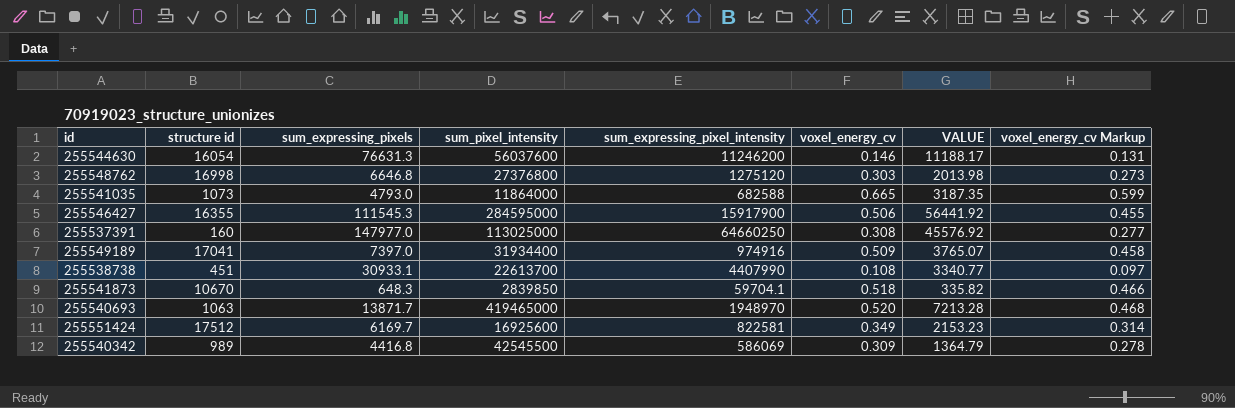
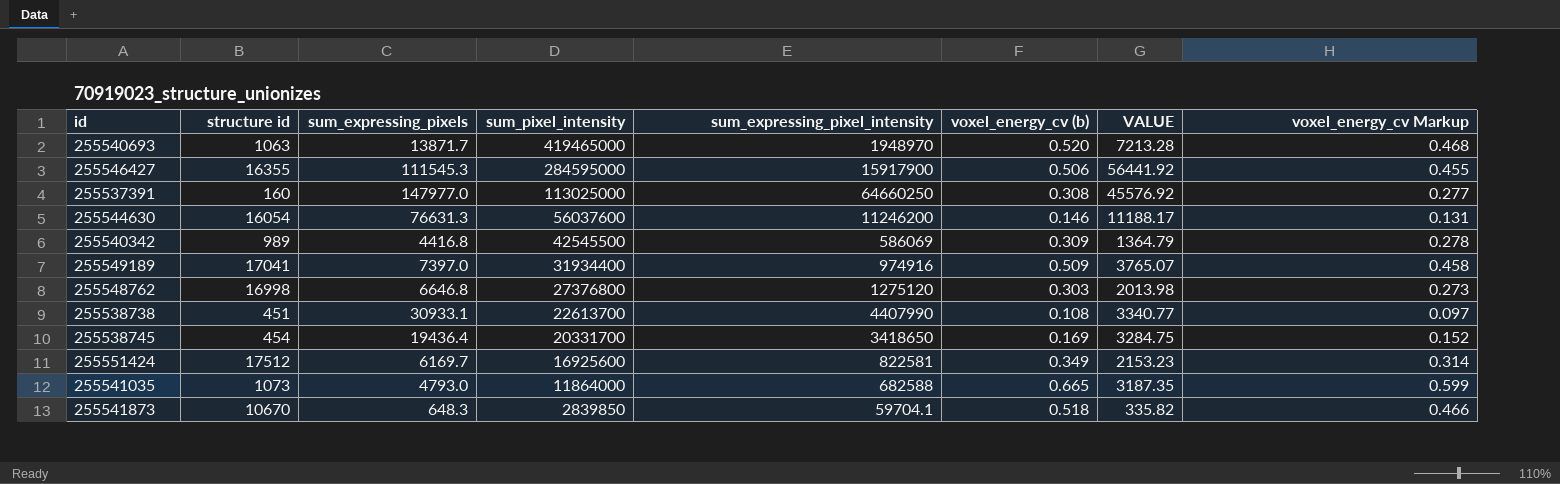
row order: none -> sum_pixel_intensity descending
column name: voxel_energy_cv -> voxel_energy_cv (b)
row 255538745: none -> 454 | 19436.4 | 20331700 | 3418650 | 0.169 | 3284.75 | 0.152

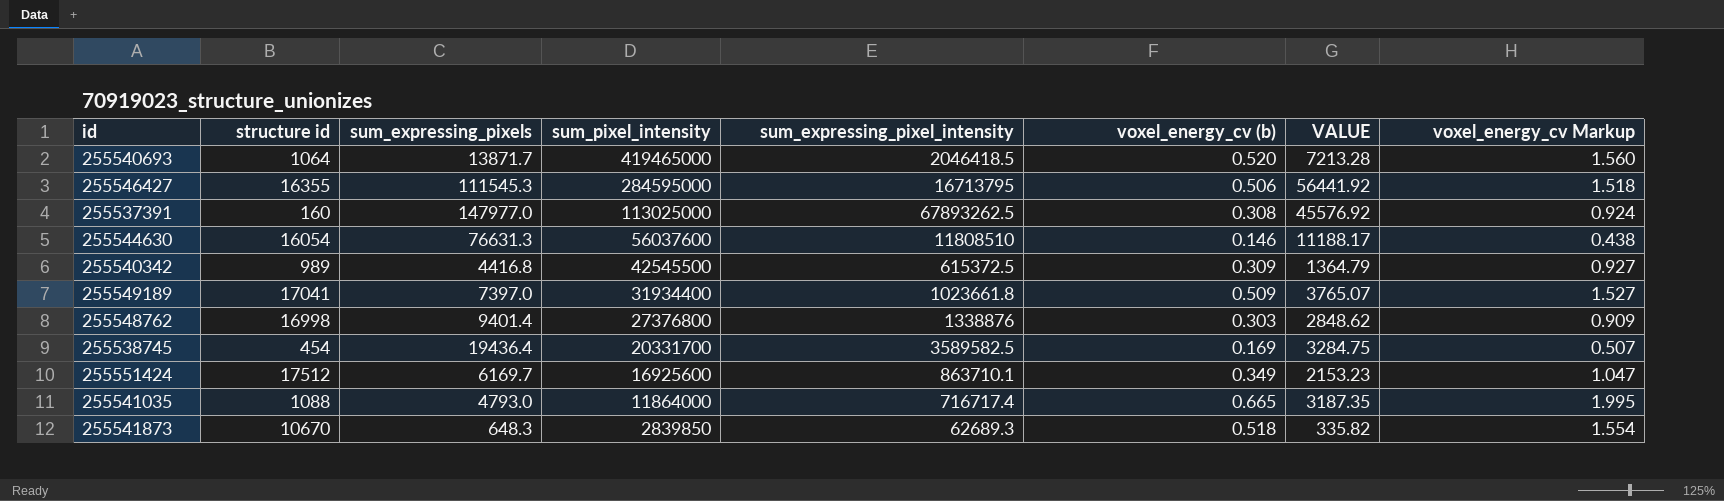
column voxel_energy_cv Markup | formula: [voxel_energy_cv (b)] * 0.9 -> [voxel_energy_cv (b)] * 3
row 255538738: 451 | 30933.1 | 22613700 | 4407990 | 0.108 | 3340.77 | 0.097 -> none
255540693 | structure id: 1063 -> 1064
255540693 | sum_expressing_pixel_intensity: 1948970 -> 2046418.5
255546427 | sum_expressing_pixel_intensity: 15917900 -> 16713795
255537391 | sum_expressing_pixel_intensity: 64660250 -> 67893262.5
255544630 | sum_expressing_pixel_intensity: 11246200 -> 11808510
255540342 | sum_expressing_pixel_intensity: 586069 -> 615372.5
255549189 | sum_expressing_pixel_intensity: 974916 -> 1023661.8
255548762 | sum_expressing_pixels: 6646.8 -> 9401.4
255548762 | sum_expressing_pixel_intensity: 1275120 -> 1338876
255548762 | VALUE: 2013.98 -> 2848.62
255538745 | sum_expressing_pixel_intensity: 3418650 -> 3589582.5
255551424 | sum_expressing_pixel_intensity: 822581 -> 863710.1
255541035 | structure id: 1073 -> 1088
255541035 | sum_expressing_pixel_intensity: 682588 -> 716717.4
255541873 | sum_expressing_pixel_intensity: 59704.1 -> 62689.3

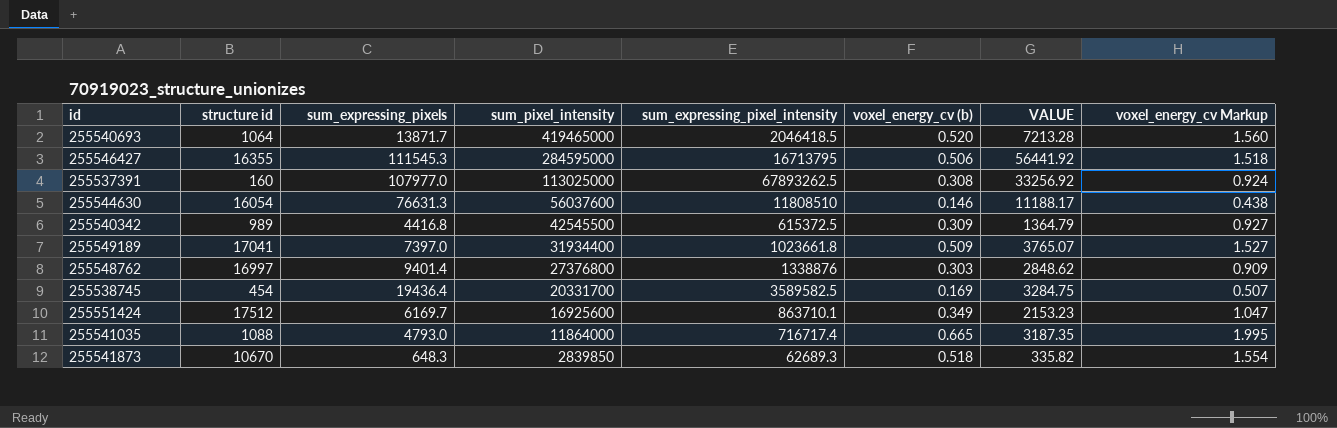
255537391 | sum_expressing_pixels: 147977.0 -> 107977.0
255537391 | VALUE: 45576.92 -> 33256.92
255548762 | structure id: 16998 -> 16997

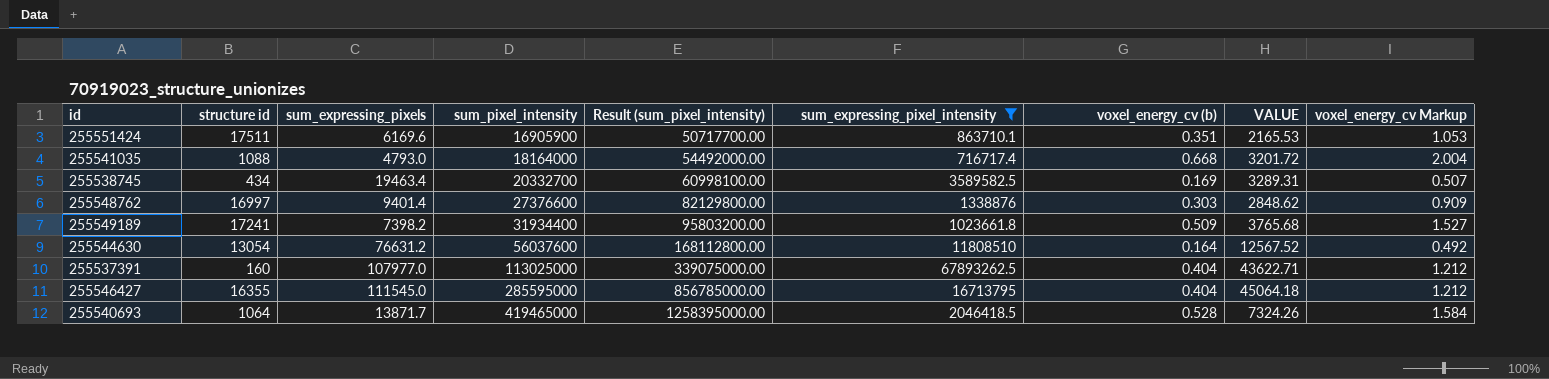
filter: none -> sum_expressing_pixel_intensity >= 716717.4
row order: sum_pixel_intensity descending -> sum_pixel_intensity ascending
column Result (sum_pixel_intensity) | formula: none -> [sum_pixel_intensity] * 3
255551424 | structure id: 17512 -> 17511
255551424 | sum_expressing_pixels: 6169.7 -> 6169.6
255551424 | sum_pixel_intensity: 16925600 -> 16905900
255551424 | voxel_energy_cv (b): 0.349 -> 0.351
255551424 | VALUE: 2153.23 -> 2165.53
255551424 | voxel_energy_cv Markup: 1.047 -> 1.053
255541035 | sum_pixel_intensity: 11864000 -> 18164000
255541035 | voxel_energy_cv (b): 0.665 -> 0.668
255541035 | VALUE: 3187.35 -> 3201.72
255541035 | voxel_energy_cv Markup: 1.995 -> 2.004
255538745 | structure id: 454 -> 434
255538745 | sum_expressing_pixels: 19436.4 -> 19463.4
255538745 | sum_pixel_intensity: 20331700 -> 20332700
255538745 | VALUE: 3284.75 -> 3289.31
255548762 | sum_pixel_intensity: 27376800 -> 27376600
255549189 | structure id: 17041 -> 17241
255549189 | sum_expressing_pixels: 7397.0 -> 7398.2
255549189 | VALUE: 3765.07 -> 3765.68
255544630 | structure id: 16054 -> 13054
255544630 | sum_expressing_pixels: 76631.3 -> 76631.2
255544630 | voxel_energy_cv (b): 0.146 -> 0.164
255544630 | VALUE: 11188.17 -> 12567.52
255544630 | voxel_energy_cv Markup: 0.438 -> 0.492
255537391 | voxel_energy_cv (b): 0.308 -> 0.404
255537391 | VALUE: 33256.92 -> 43622.71
255537391 | voxel_energy_cv Markup: 0.924 -> 1.212
255546427 | sum_expressing_pixels: 111545.3 -> 111545.0
255546427 | sum_pixel_intensity: 284595000 -> 285595000
255546427 | voxel_energy_cv (b): 0.506 -> 0.404
255546427 | VALUE: 56441.92 -> 45064.18
255546427 | voxel_energy_cv Markup: 1.518 -> 1.212
255540693 | voxel_energy_cv (b): 0.520 -> 0.528
255540693 | VALUE: 7213.28 -> 7324.26
255540693 | voxel_energy_cv Markup: 1.560 -> 1.584

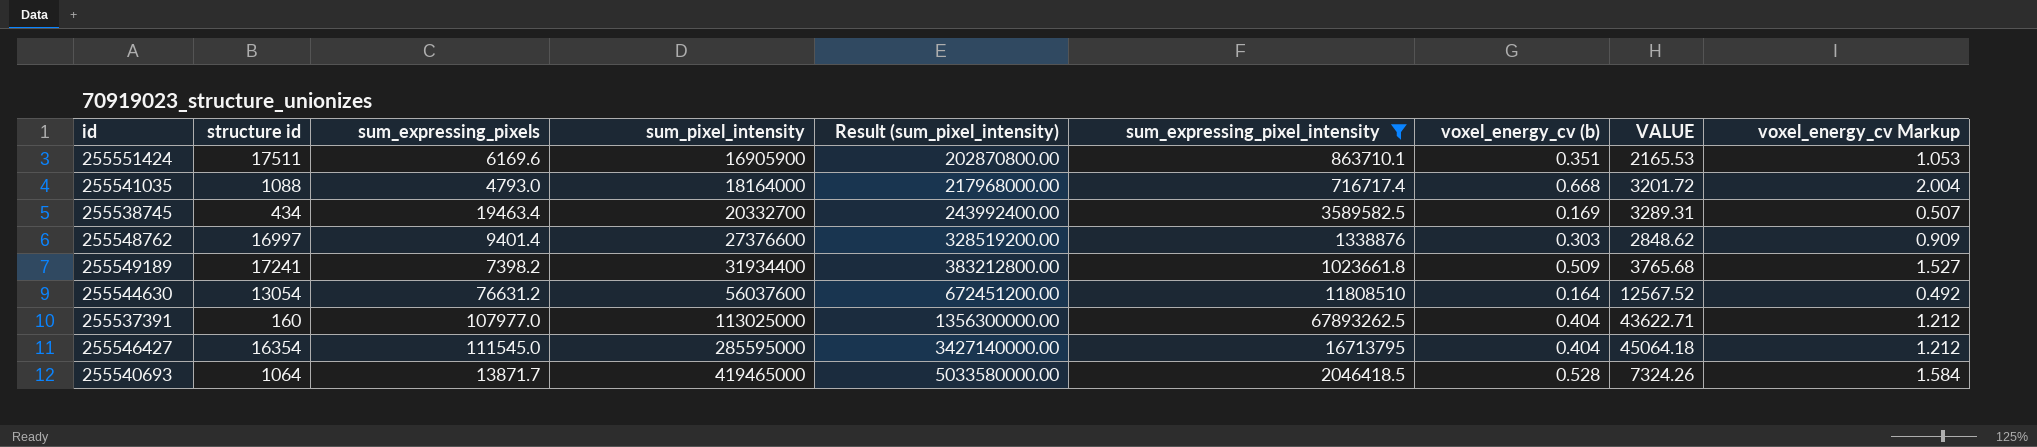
column Result (sum_pixel_intensity) | formula: [sum_pixel_intensity] * 3 -> [sum_pixel_intensity] * 12
255546427 | structure id: 16355 -> 16354

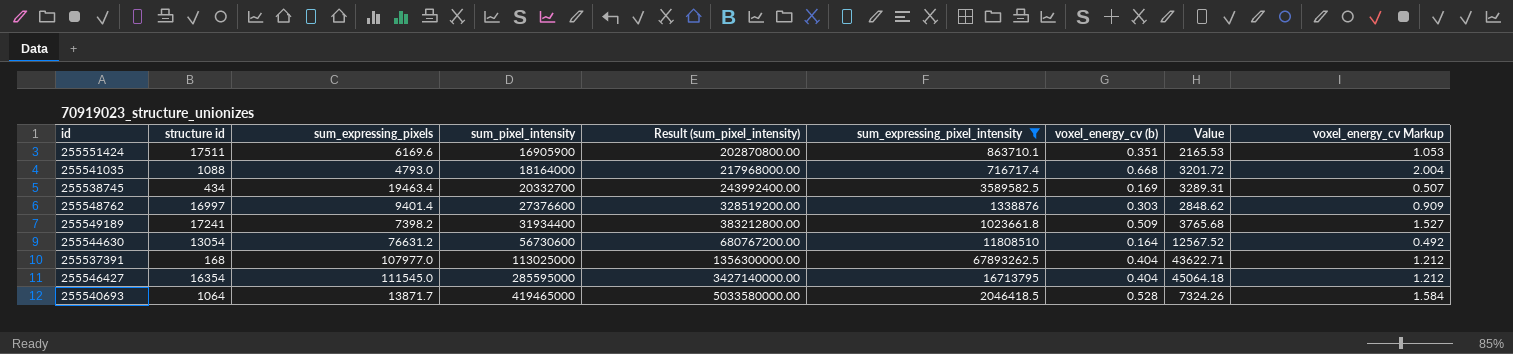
column name: VALUE -> Value
255544630 | sum_pixel_intensity: 56037600 -> 56730600
255544630 | Result (sum_pixel_intensity): 672451200.00 -> 680767200.00
255537391 | structure id: 160 -> 168

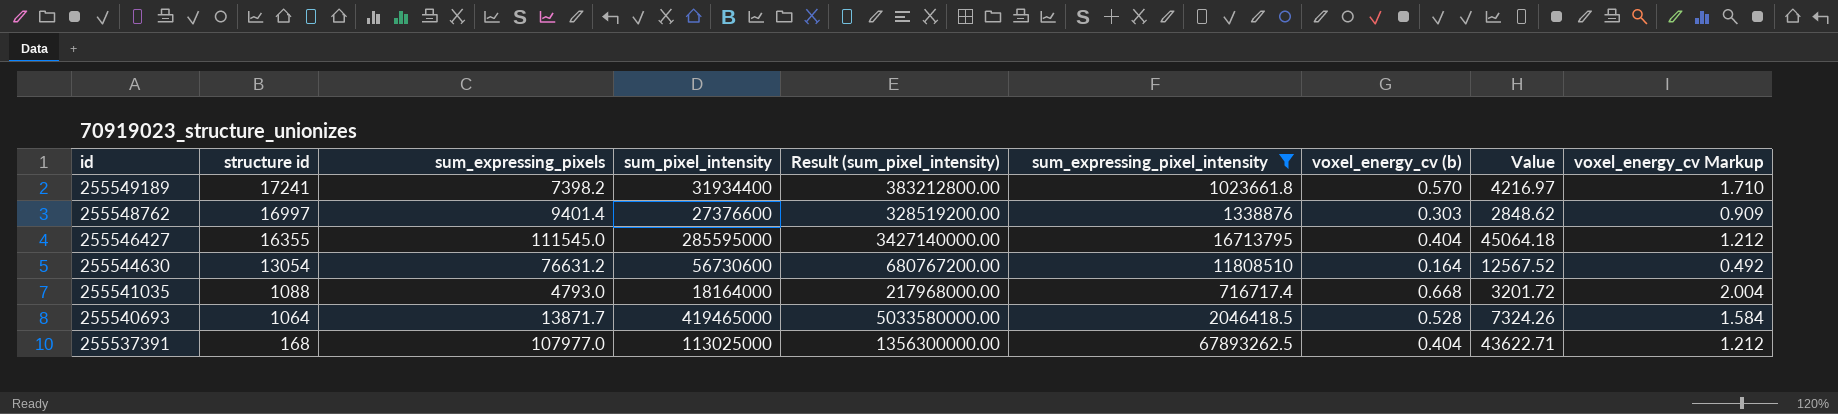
row order: sum_pixel_intensity ascending -> id descending
row 255551424: 17511 | 6169.6 | 16905900 | 202870800.00 | 863710.1 | 0.351 | 2165.53 | 1.053 -> none
row 255538745: 434 | 19463.4 | 20332700 | 243992400.00 | 3589582.5 | 0.169 | 3289.31 | 0.507 -> none
255549189 | voxel_energy_cv (b): 0.509 -> 0.570
255549189 | Value: 3765.68 -> 4216.97
255549189 | voxel_energy_cv Markup: 1.527 -> 1.710
255546427 | structure id: 16354 -> 16355

